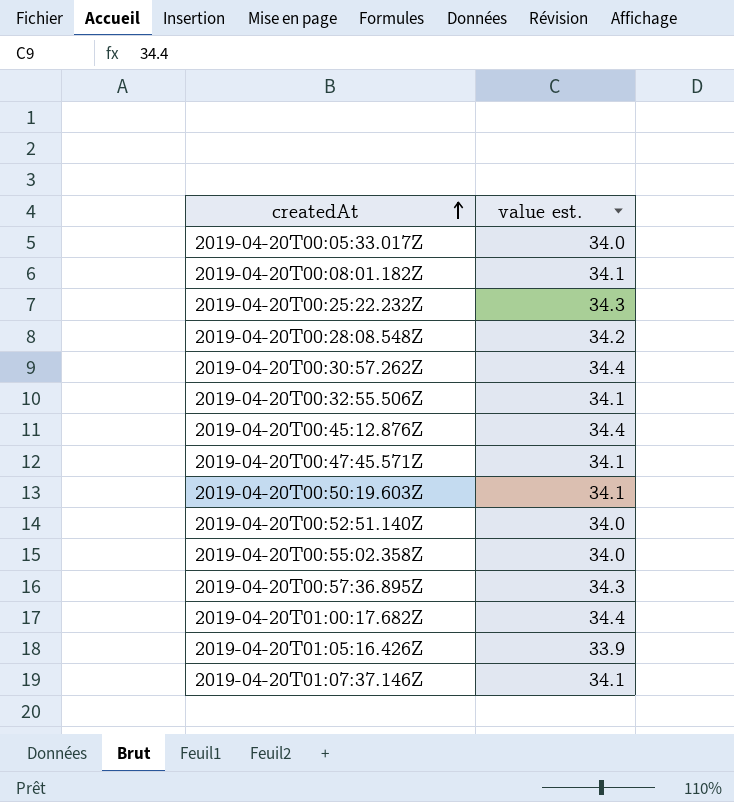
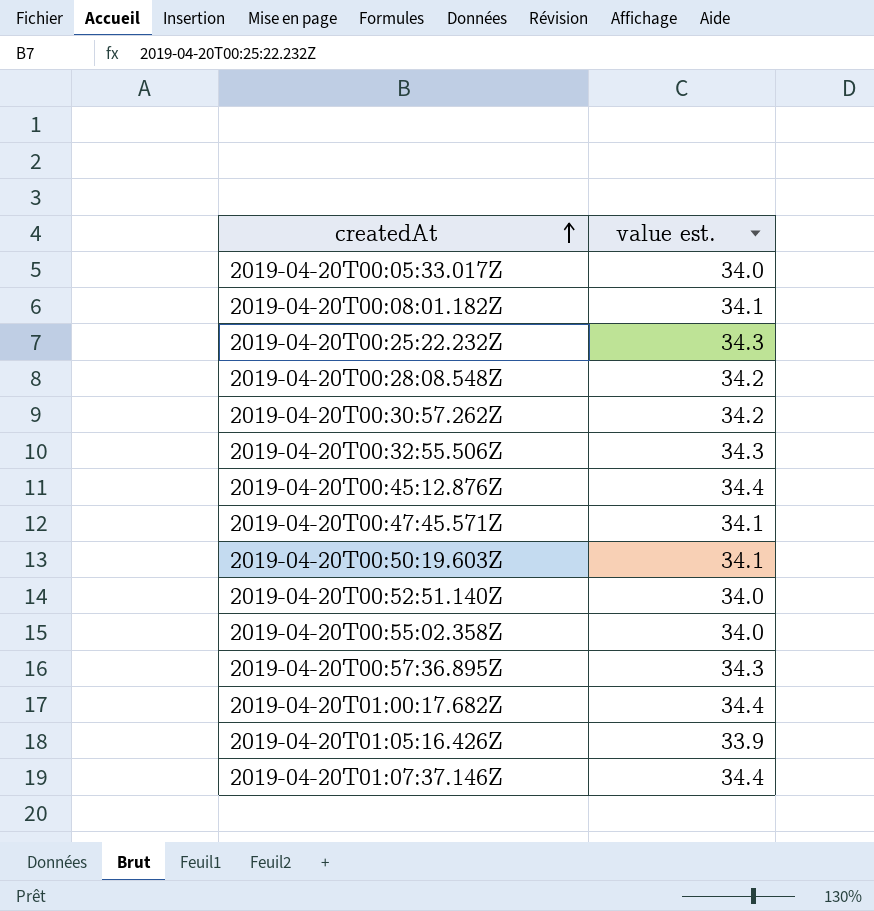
2019-04-20T00:30:57.262Z | value est.: 34.4 -> 34.2
2019-04-20T00:32:55.506Z | value est.: 34.1 -> 34.3
2019-04-20T01:07:37.146Z | value est.: 34.1 -> 34.4

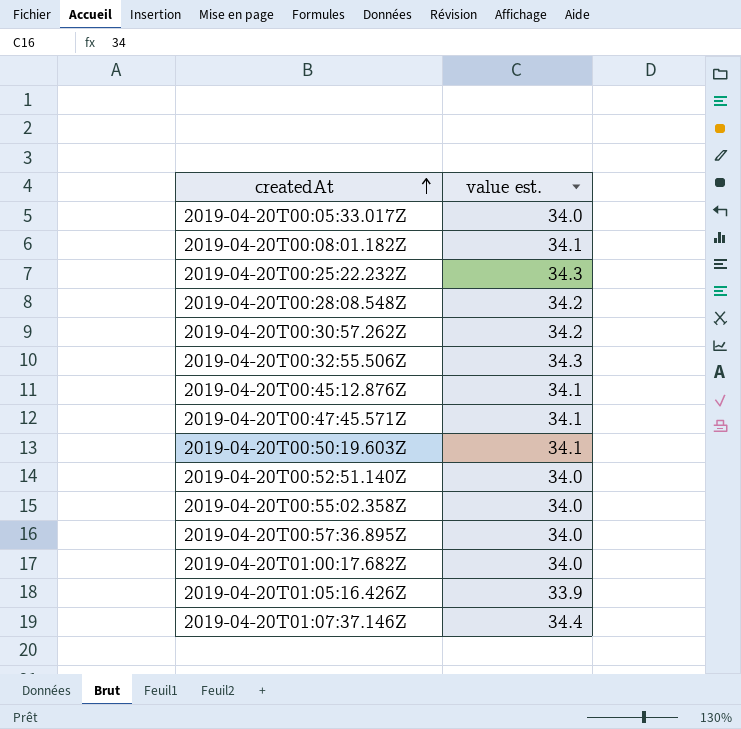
2019-04-20T00:45:12.876Z | value est.: 34.4 -> 34.1
2019-04-20T00:57:36.895Z | value est.: 34.3 -> 34.0
2019-04-20T01:00:17.682Z | value est.: 34.4 -> 34.0

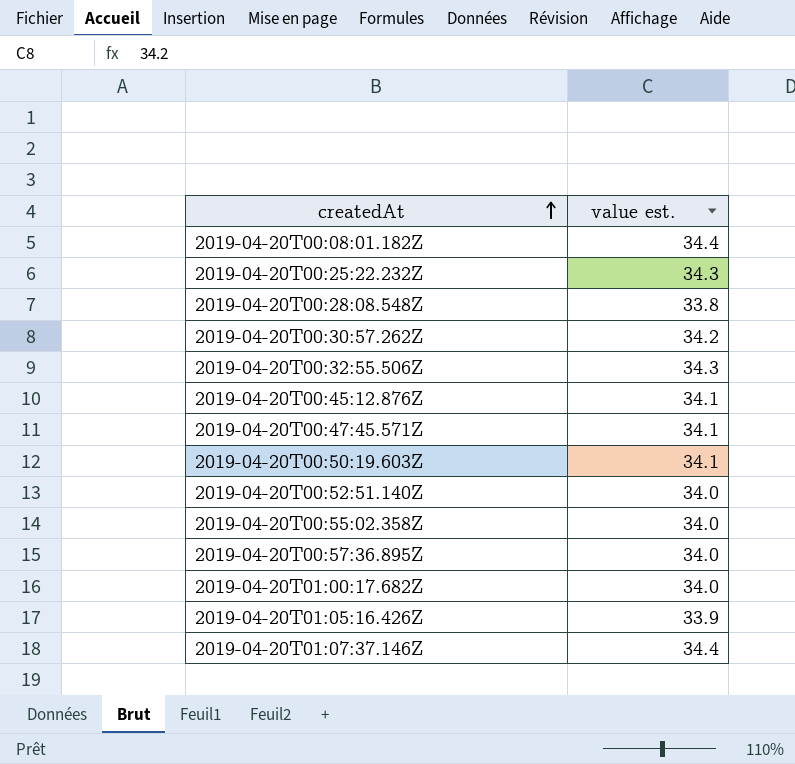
row 2019-04-20T00:05:33.017Z: 34.0 -> none
2019-04-20T00:08:01.182Z | value est.: 34.1 -> 34.4
2019-04-20T00:28:08.548Z | value est.: 34.2 -> 33.8

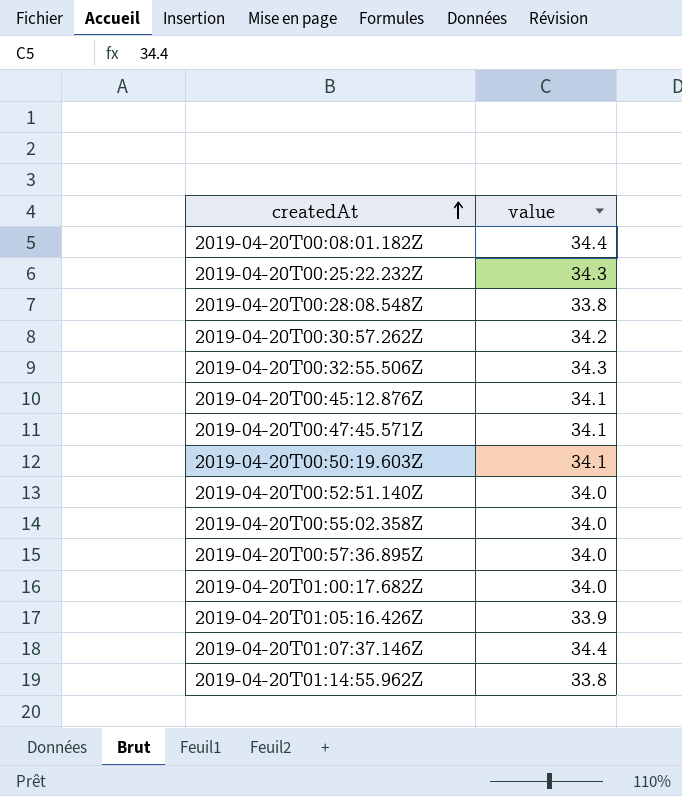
column name: value est. -> value
row 2019-04-20T01:14:55.962Z: none -> 33.8

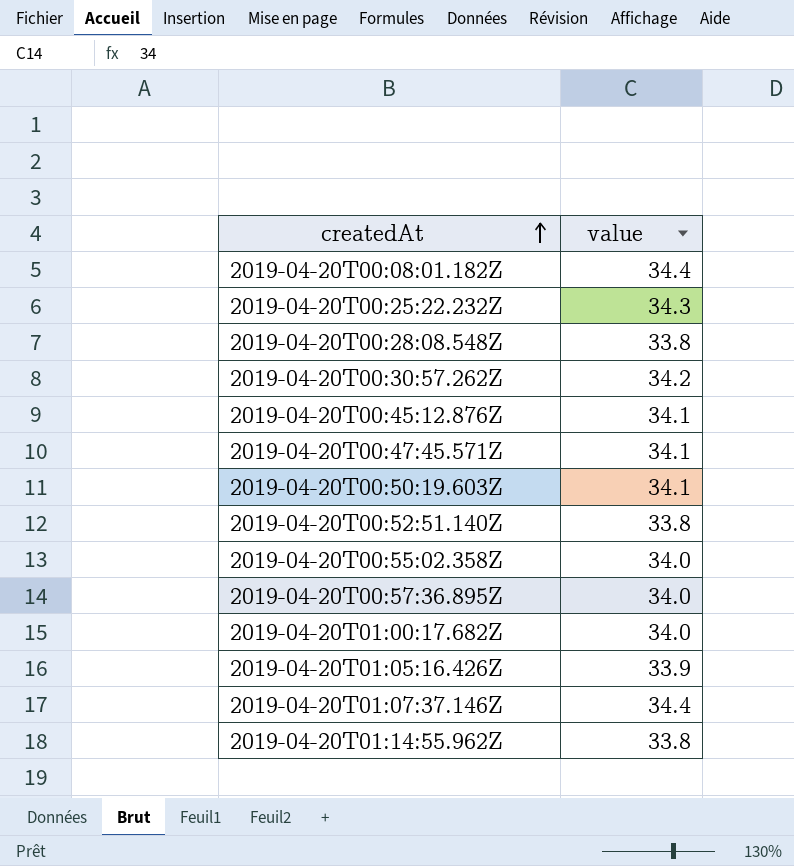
row 2019-04-20T00:32:55.506Z: 34.3 -> none
2019-04-20T00:52:51.140Z | value: 34.0 -> 33.8

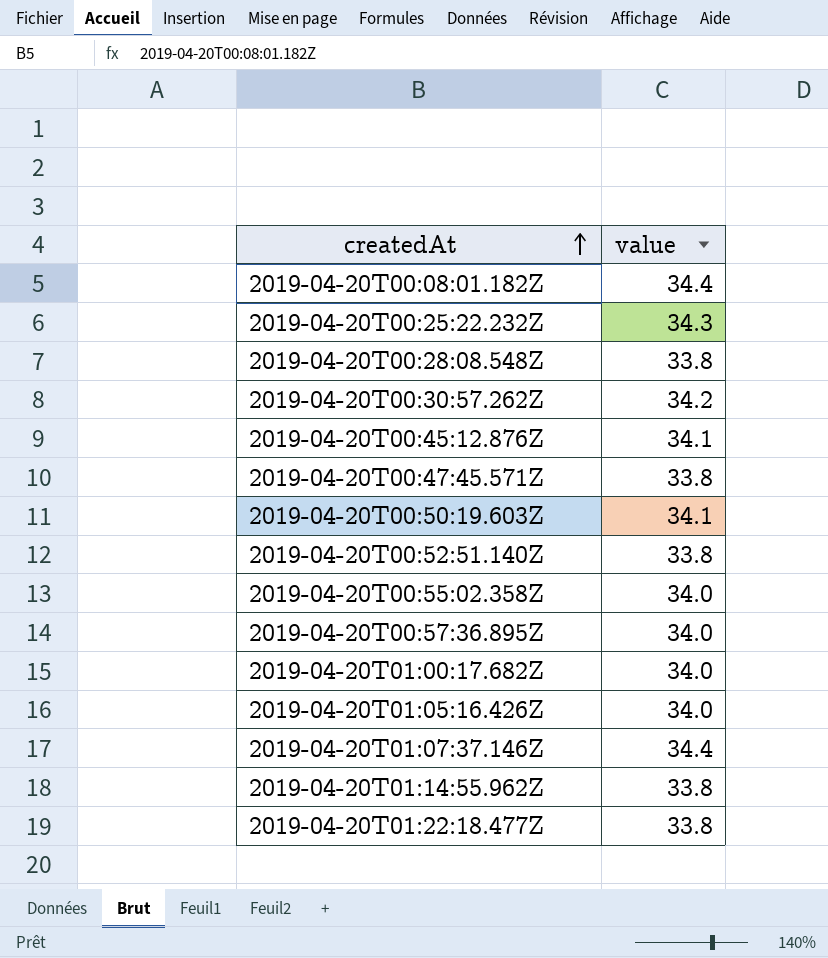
2019-04-20T00:47:45.571Z | value: 34.1 -> 33.8
2019-04-20T01:05:16.426Z | value: 33.9 -> 34.0
row 2019-04-20T01:22:18.477Z: none -> 33.8

